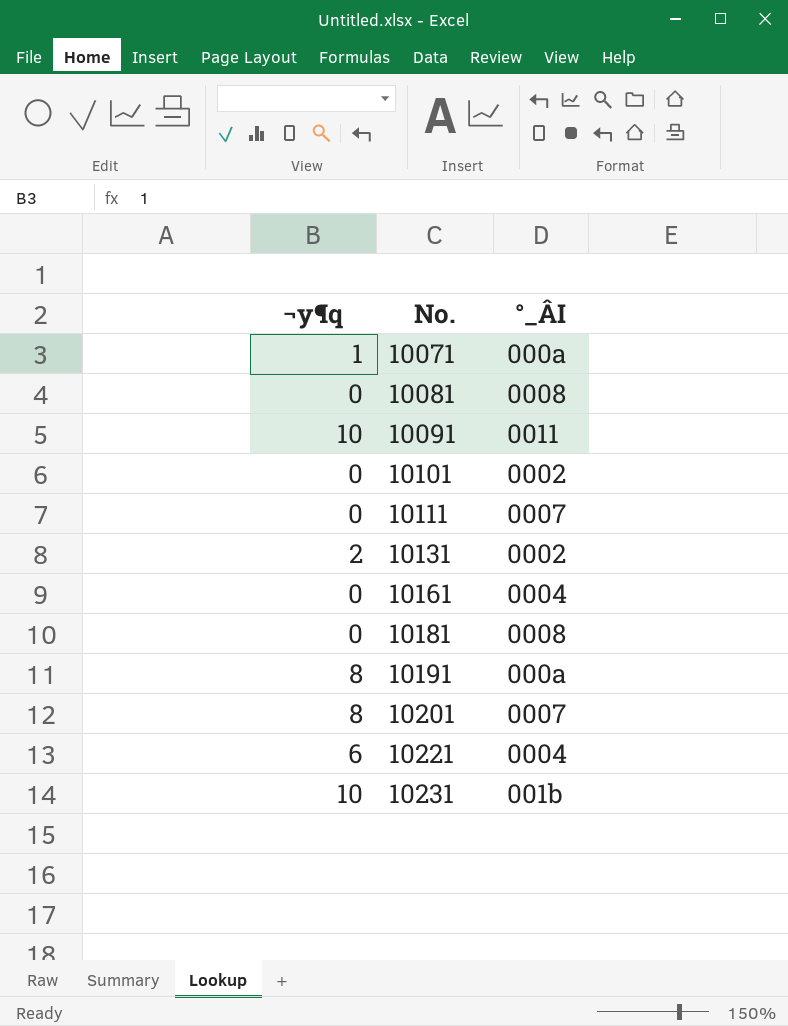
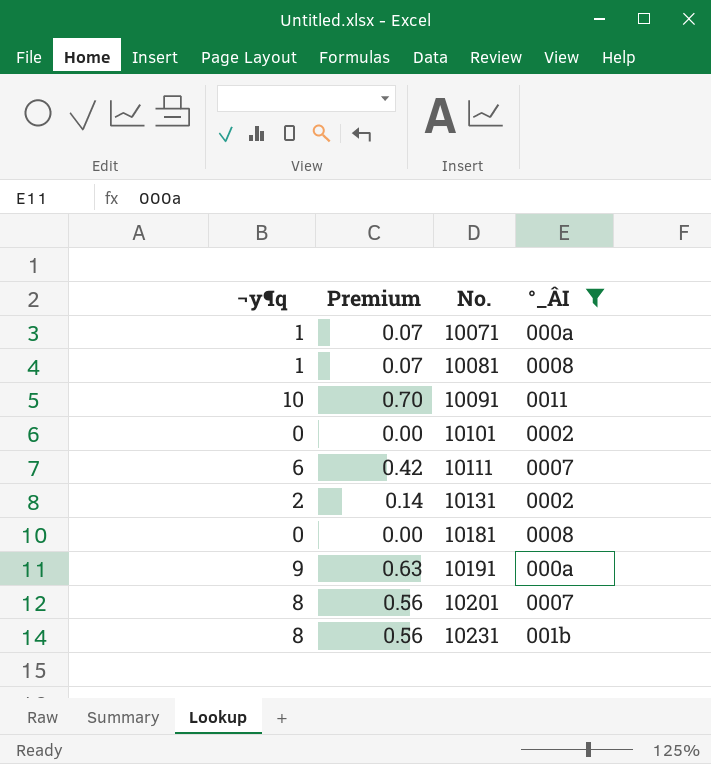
filter: none -> °_ÂI != 0004
column Premium | formula: none -> [¬y¶q] * 0.07
10081 | ¬y¶q: 0 -> 1
10111 | ¬y¶q: 0 -> 6
10191 | ¬y¶q: 8 -> 9
10231 | ¬y¶q: 10 -> 8

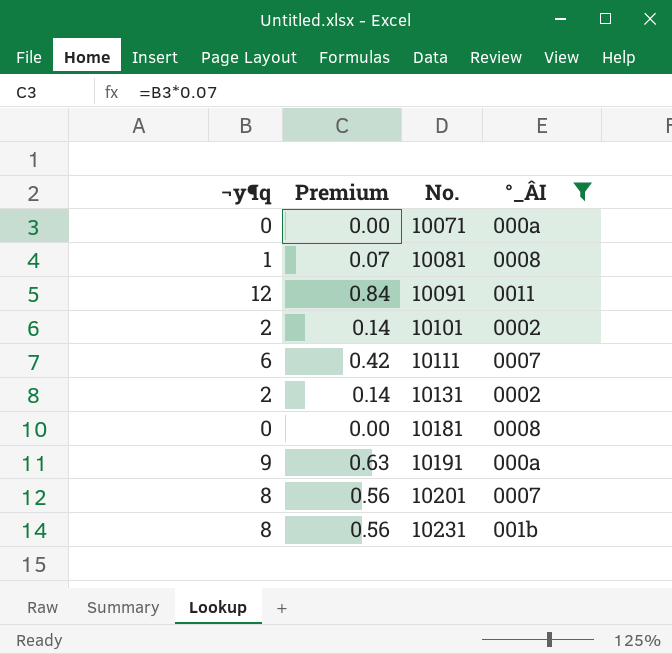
10071 | ¬y¶q: 1 -> 0
10071 | Premium: 0.07 -> 0.00
10091 | ¬y¶q: 10 -> 12
10091 | Premium: 0.70 -> 0.84
10101 | ¬y¶q: 0 -> 2
10101 | Premium: 0.00 -> 0.14

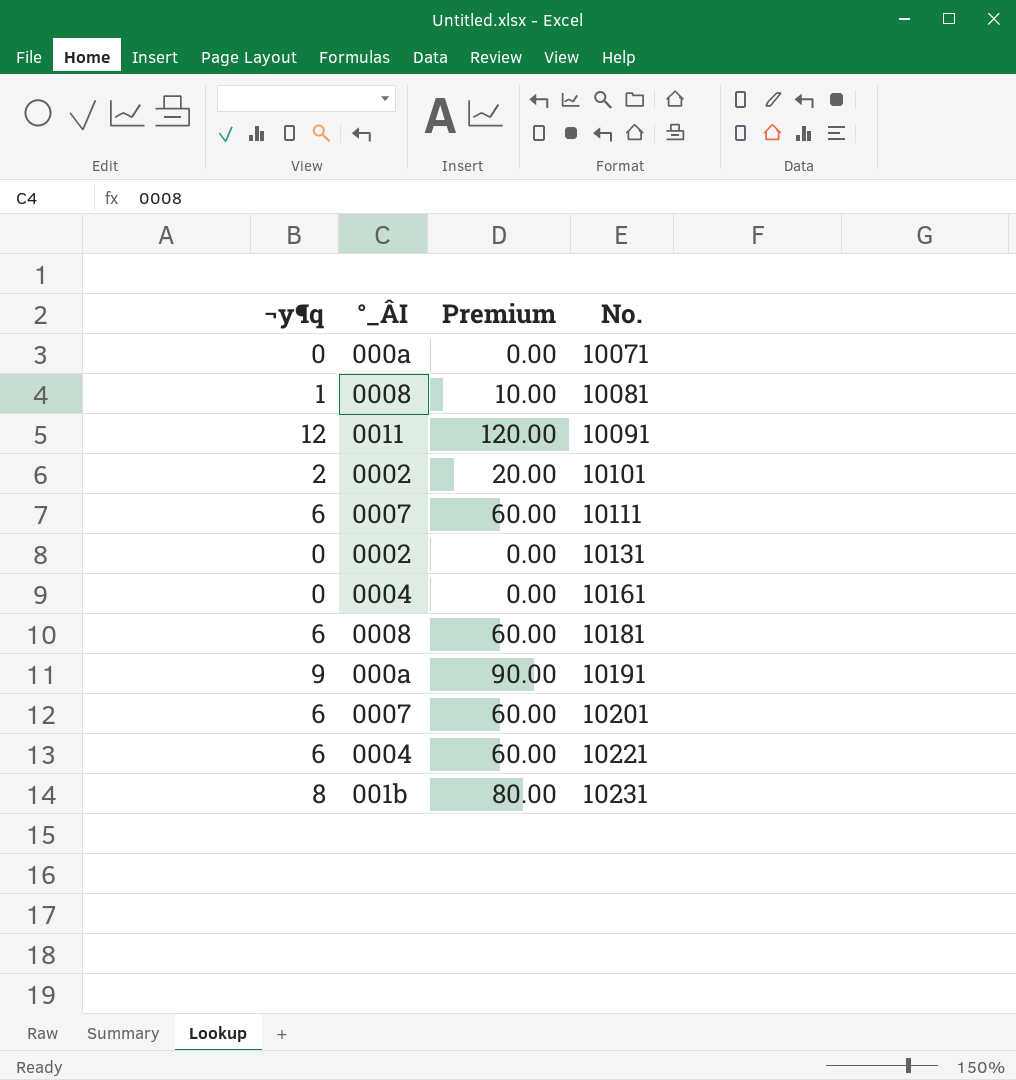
filter: °_ÂI != 0004 -> none
column °_ÂI | position: 4 -> 2
column Premium | formula: [¬y¶q] * 0.07 -> [¬y¶q] * 10
10131 | ¬y¶q: 2 -> 0
10181 | ¬y¶q: 0 -> 6
10201 | ¬y¶q: 8 -> 6

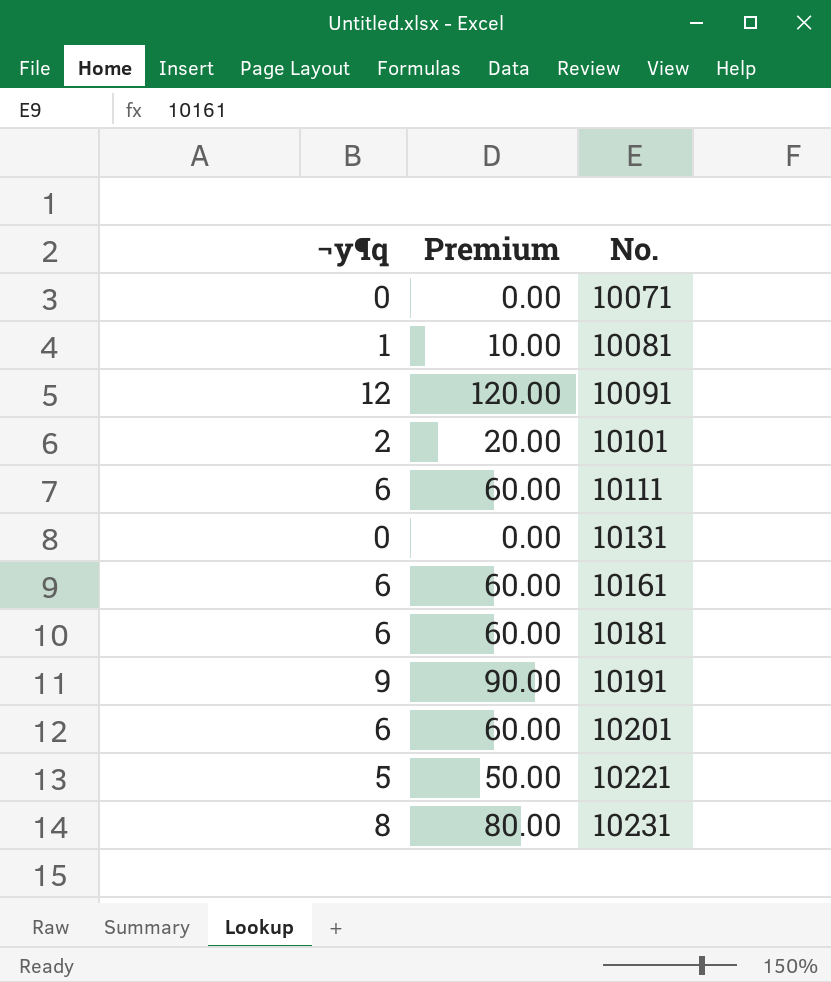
column °_ÂI | position: 2 -> none
10161 | ¬y¶q: 0 -> 6
10161 | Premium: 0.00 -> 60.00
10221 | ¬y¶q: 6 -> 5
10221 | Premium: 60.00 -> 50.00

